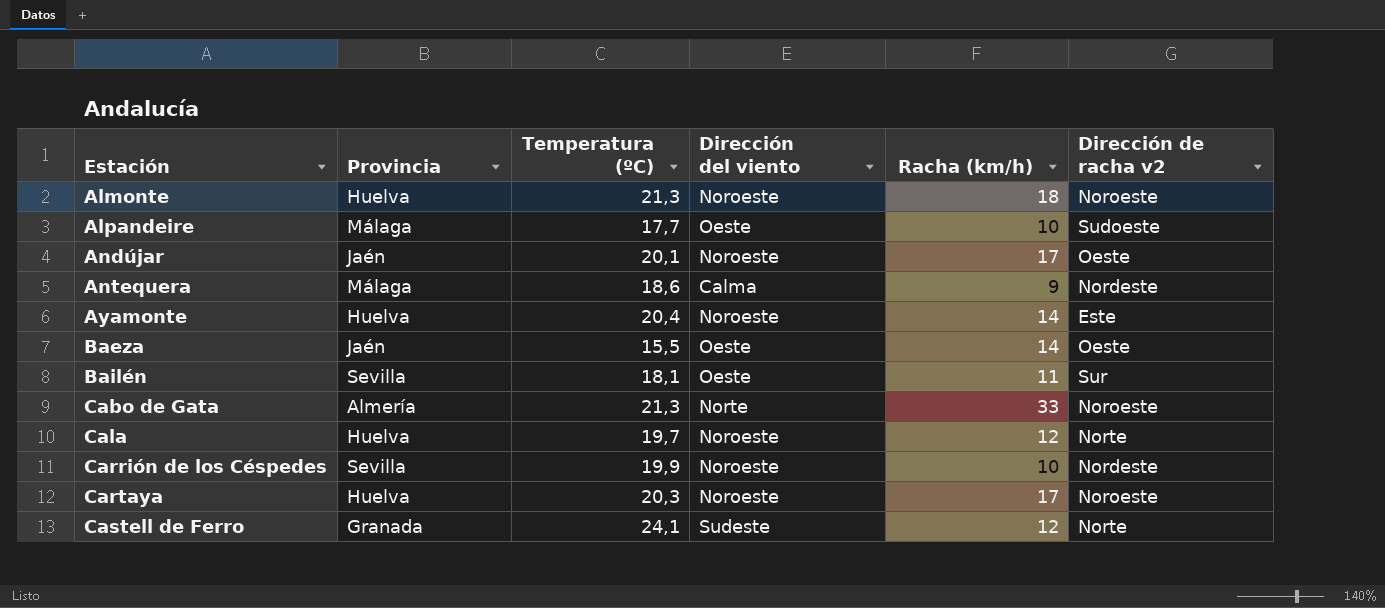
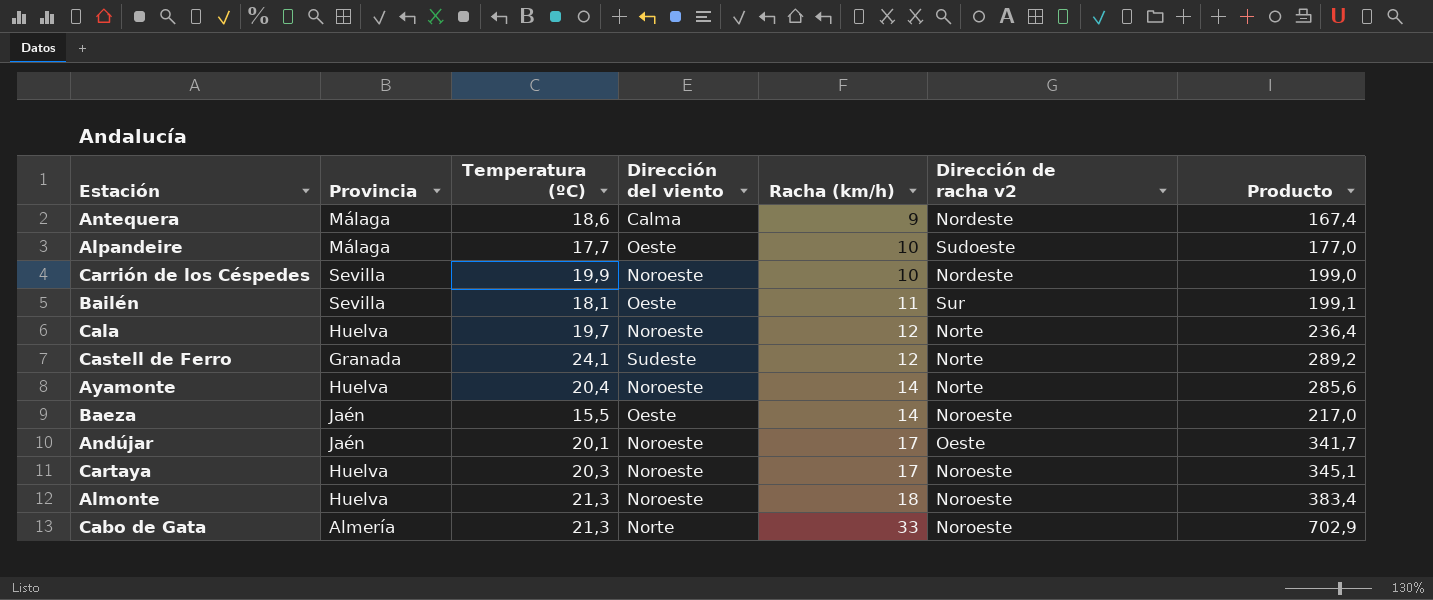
row order: Estación ascending -> Racha (km/h) ascending
column Producto | formula: none -> [Temperatura (ºC)] * [Racha (km/h)]
Ayamonte | Dirección de racha v2: Este -> Norte
Baeza | Dirección de racha v2: Oeste -> Noroeste

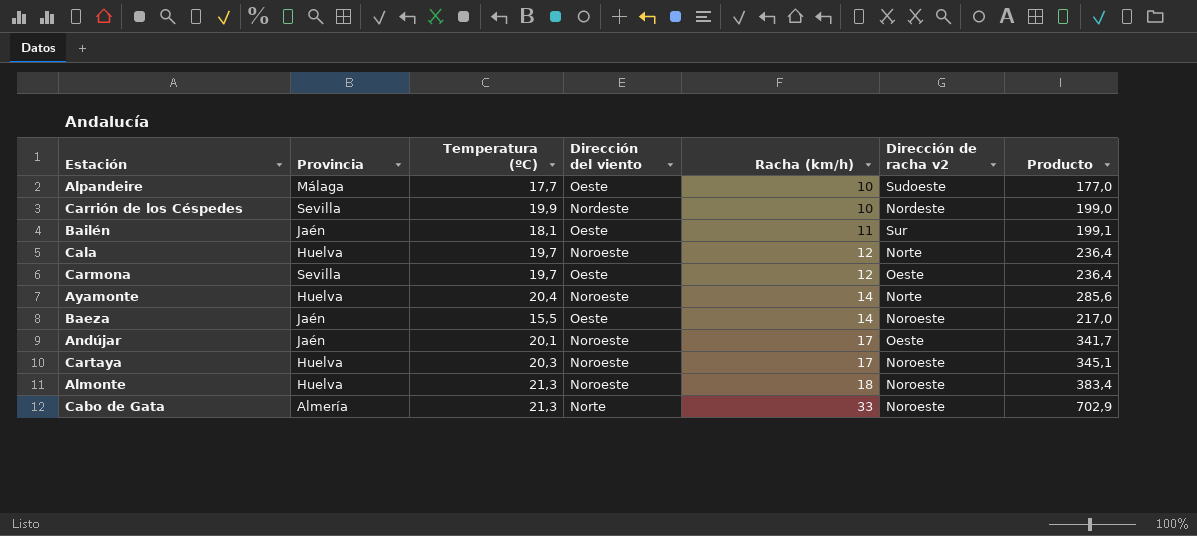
row Antequera: Málaga | 18,6 | Calma | 9 | Nordeste | 167,4 -> none
row Castell de Ferro: Granada | 24,1 | Sudeste | 12 | Norte | 289,2 -> none
Carrión de los Céspedes | Dirección del viento: Noroeste -> Nordeste
Bailén | Provincia: Sevilla -> Jaén
row Carmona: none -> Sevilla | 19,7 | Oeste | 12 | Oeste | 236,4

